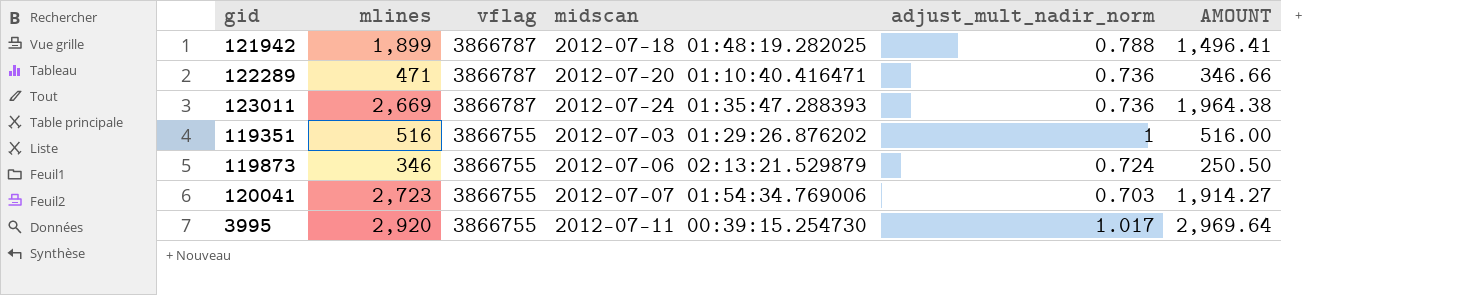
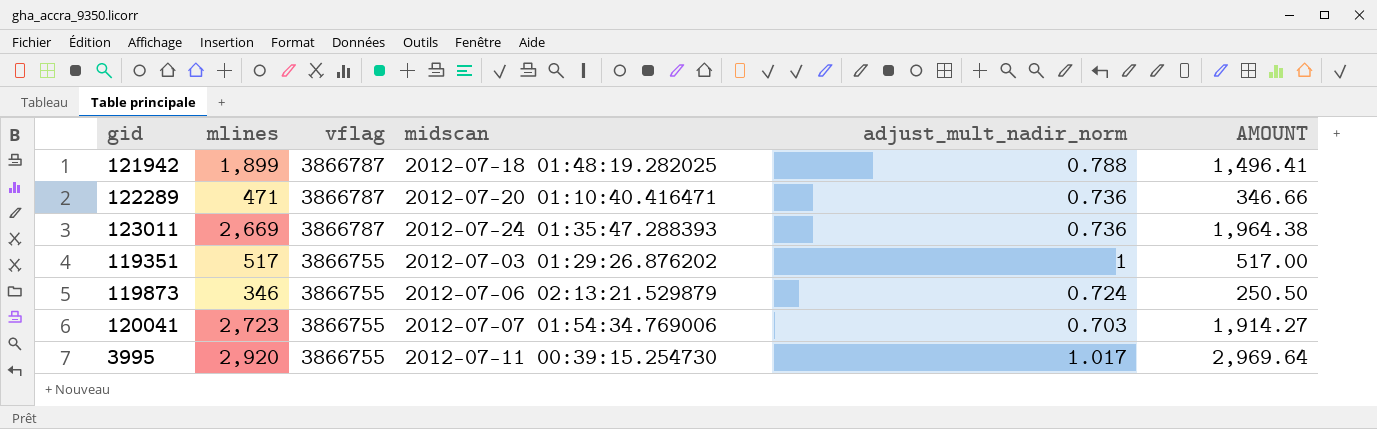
119351 | mlines: 516 -> 517
119351 | AMOUNT: 516.00 -> 517.00

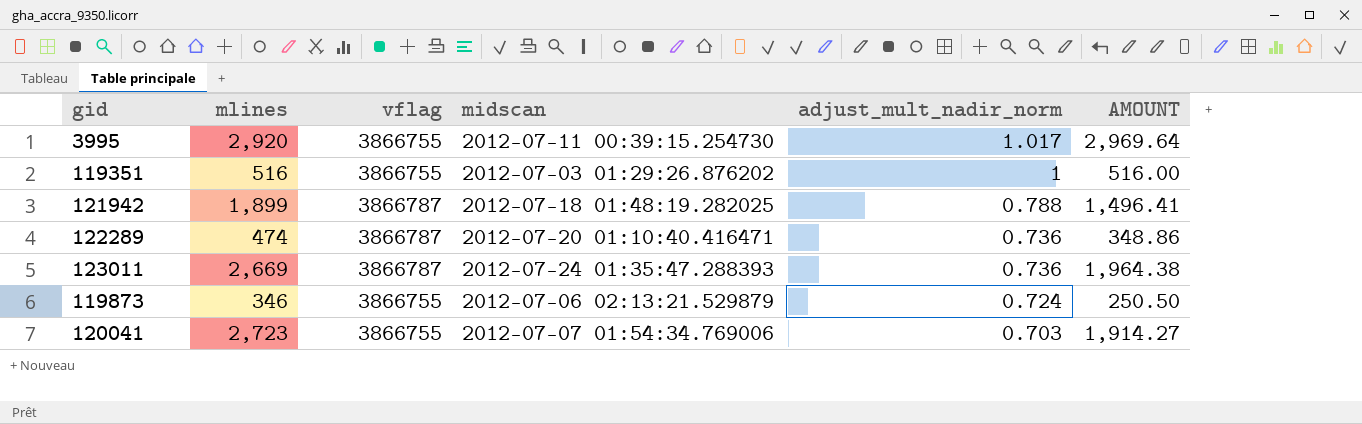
row order: vflag descending -> adjust_mult_nadir_norm descending
119351 | mlines: 517 -> 516
119351 | AMOUNT: 517.00 -> 516.00
122289 | mlines: 471 -> 474
122289 | AMOUNT: 346.66 -> 348.86

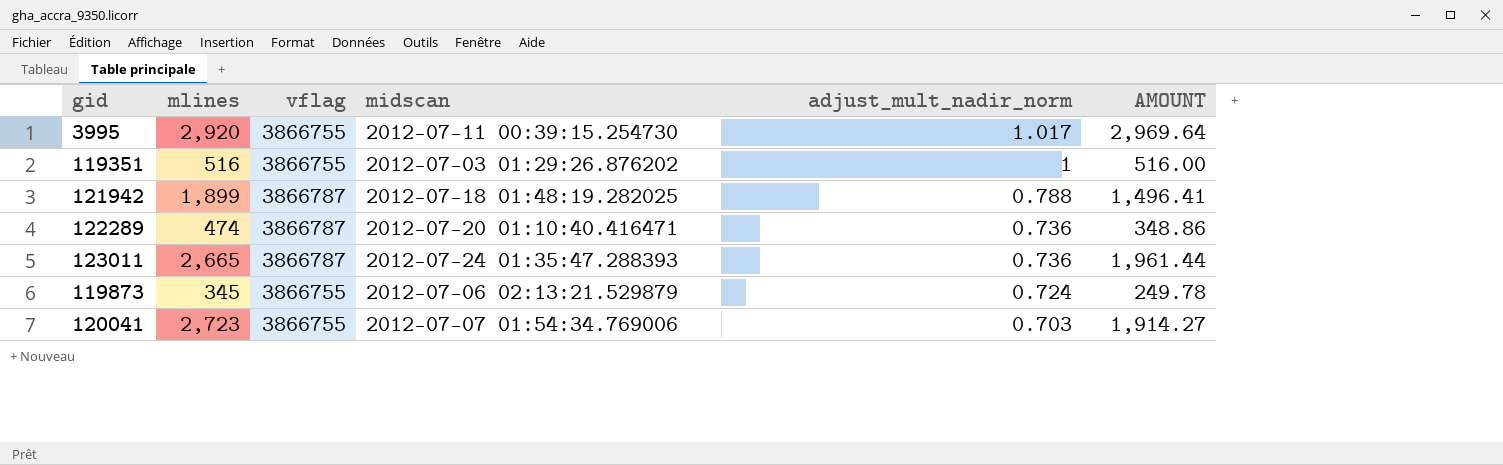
123011 | mlines: 2,669 -> 2,665
123011 | AMOUNT: 1,964.38 -> 1,961.44
119873 | mlines: 346 -> 345
119873 | AMOUNT: 250.50 -> 249.78

